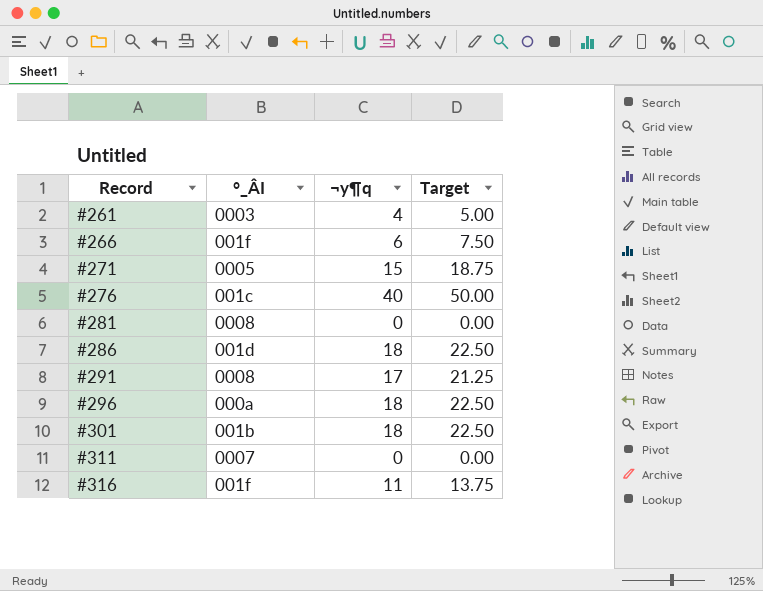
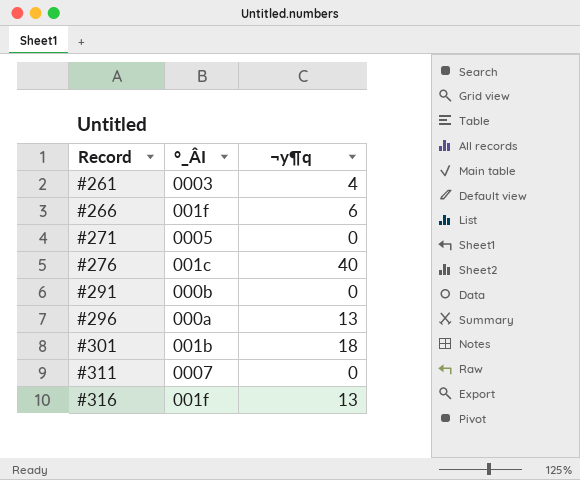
column Target | formula: [¬y¶q] * 1.25 -> none
row #281: 0008 | 0 | 0.00 -> none
row #286: 001d | 18 | 22.50 -> none
#271 | ¬y¶q: 15 -> 0
#291 | °_ÂI: 0008 -> 000b
#291 | ¬y¶q: 17 -> 0
#296 | ¬y¶q: 18 -> 13
#316 | ¬y¶q: 11 -> 13

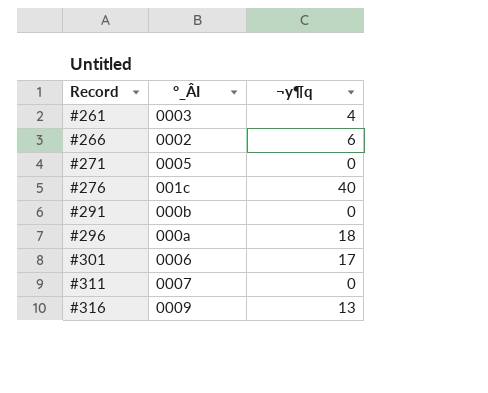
#266 | °_ÂI: 001f -> 0002
#296 | ¬y¶q: 13 -> 18
#301 | °_ÂI: 001b -> 0006
#301 | ¬y¶q: 18 -> 17
#316 | °_ÂI: 001f -> 0009

